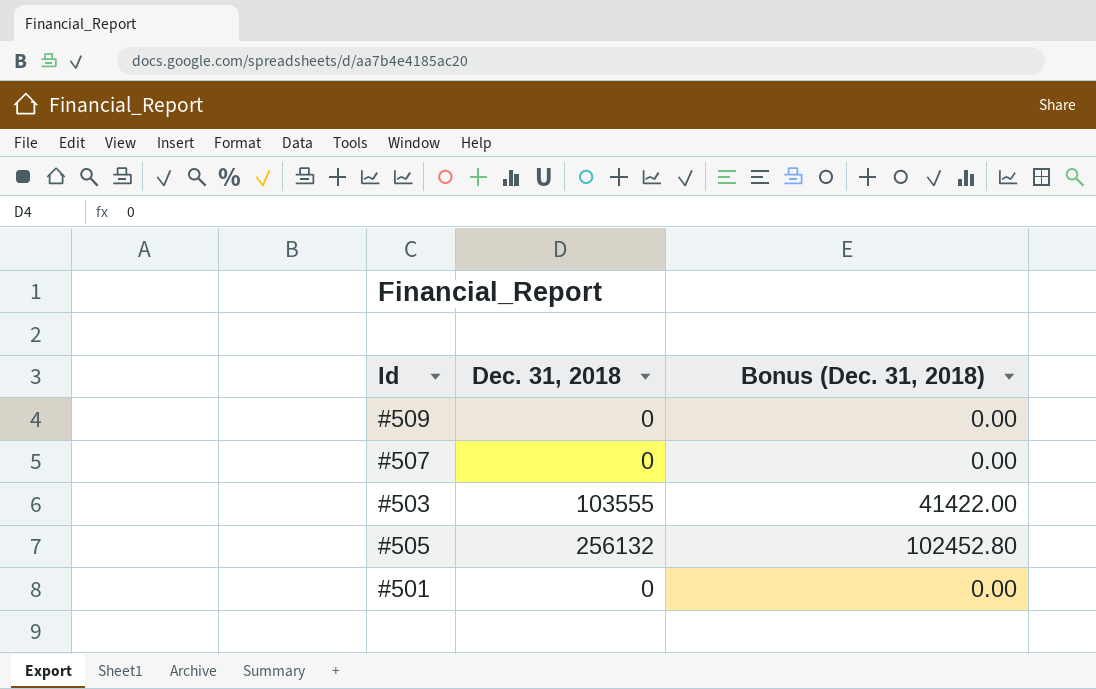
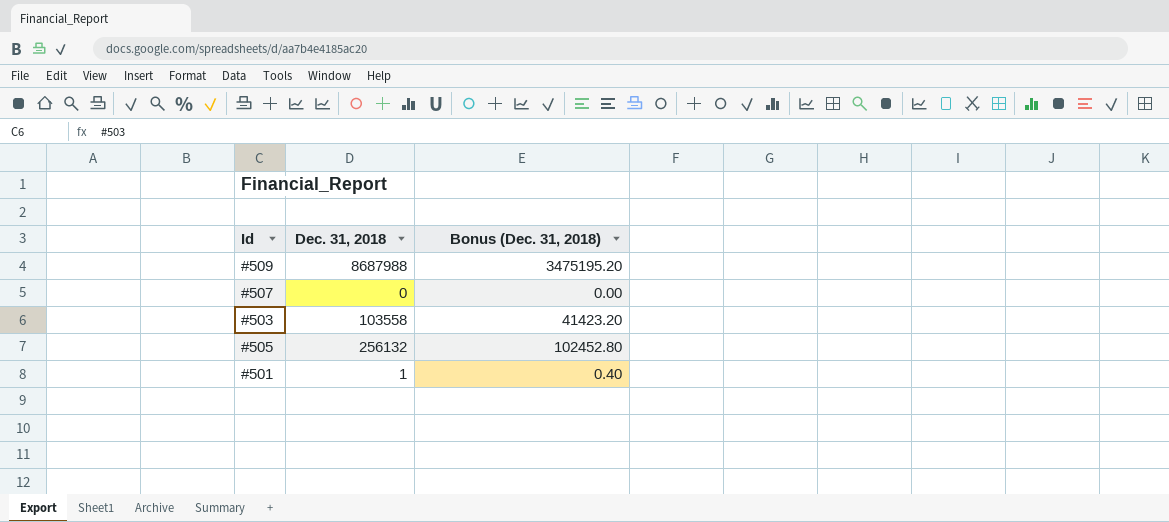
#509 | Dec. 31, 2018: 0 -> 8687988
#509 | Bonus (Dec. 31, 2018): 0.00 -> 3475195.20
#503 | Dec. 31, 2018: 103555 -> 103558
#503 | Bonus (Dec. 31, 2018): 41422.00 -> 41423.20
#501 | Dec. 31, 2018: 0 -> 1
#501 | Bonus (Dec. 31, 2018): 0.00 -> 0.40

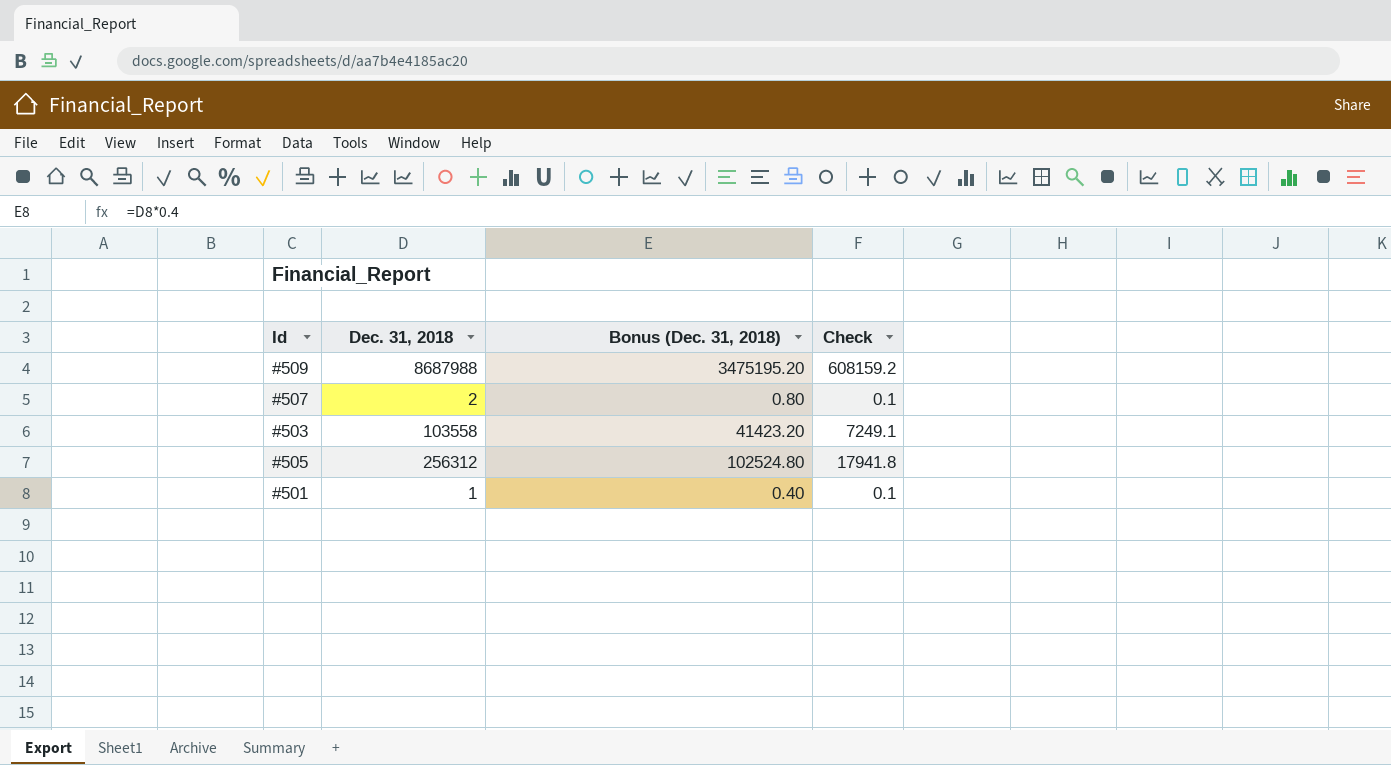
column Check | formula: none -> [Dec. 31, 2018] * 0.07
#507 | Dec. 31, 2018: 0 -> 2
#507 | Bonus (Dec. 31, 2018): 0.00 -> 0.80
#505 | Dec. 31, 2018: 256132 -> 256312
#505 | Bonus (Dec. 31, 2018): 102452.80 -> 102524.80

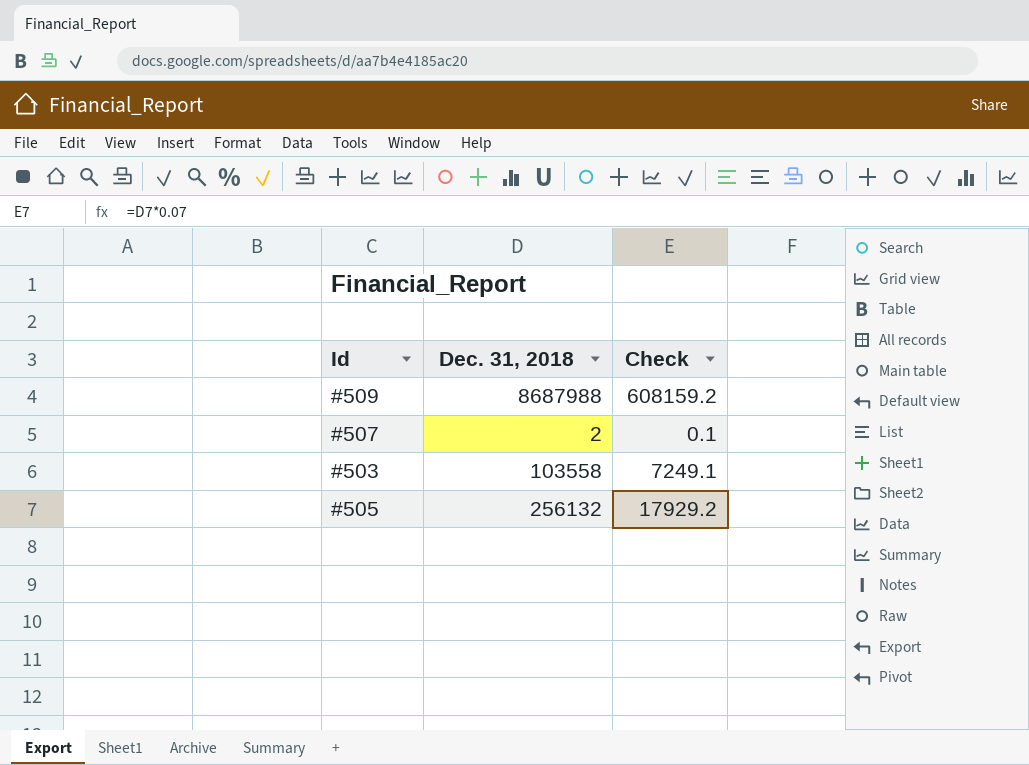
column Bonus (Dec. 31, 2018) | formula: [Dec. 31, 2018] * 0.4 -> none
row #501: 1 | 0.40 | 0.1 -> none
#505 | Dec. 31, 2018: 256312 -> 256132
#505 | Check: 17941.8 -> 17929.2

